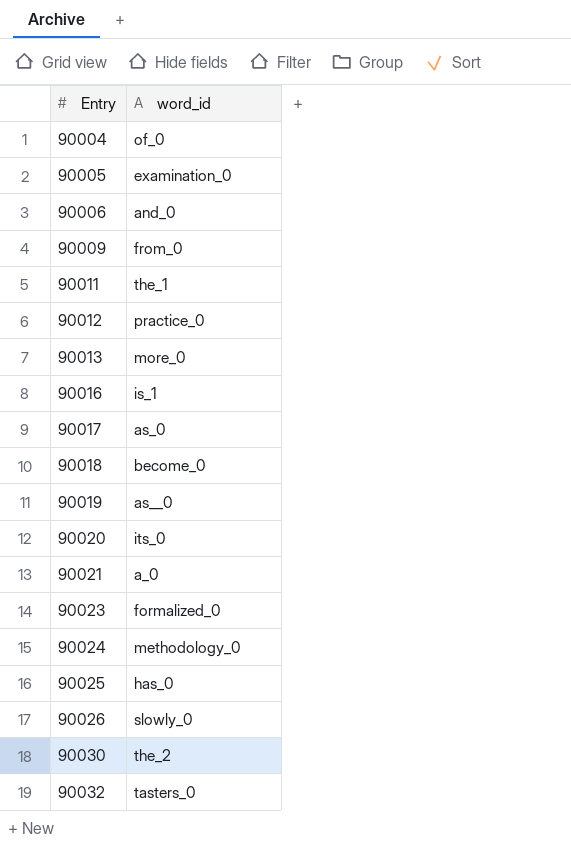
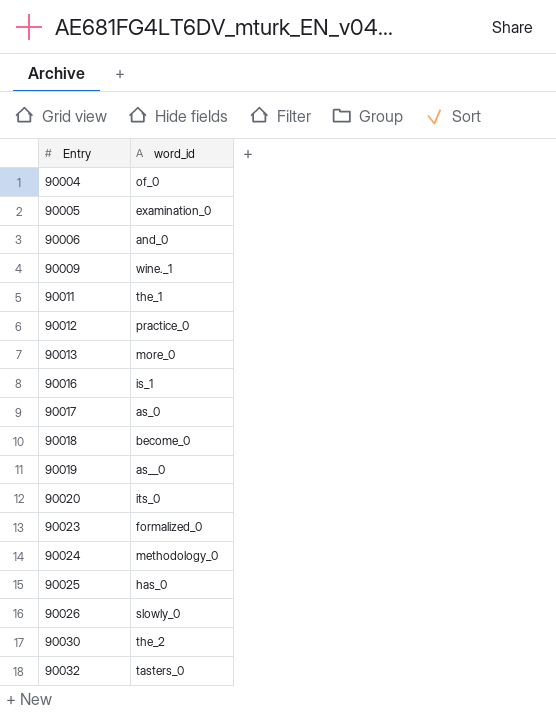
row 90021: a_0 -> none
90009 | word_id: from_0 -> wine._1

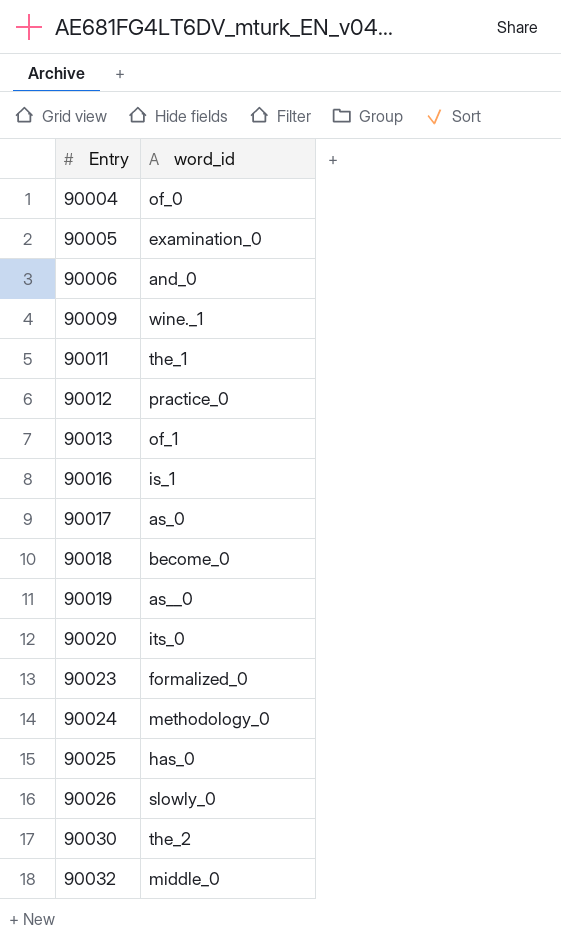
90013 | word_id: more_0 -> of_1
90032 | word_id: tasters_0 -> middle_0

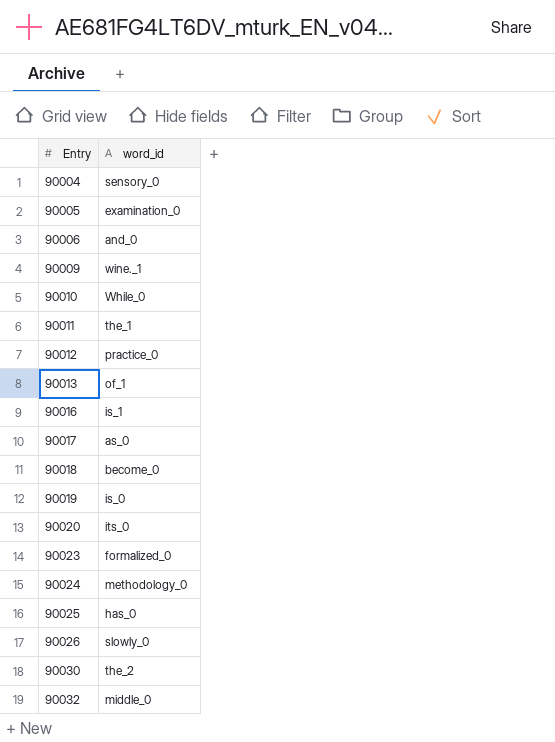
90004 | word_id: of_0 -> sensory_0
row 90010: none -> While_0
90019 | word_id: as__0 -> is_0

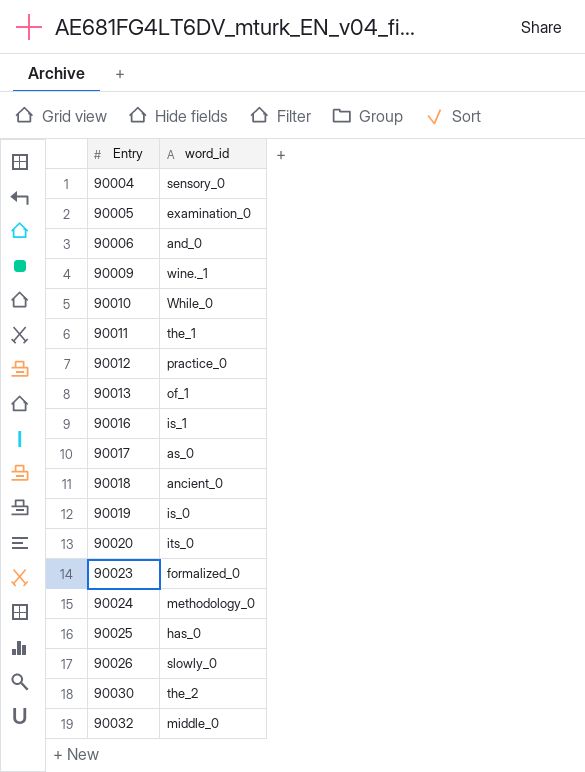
90018 | word_id: become_0 -> ancient_0

